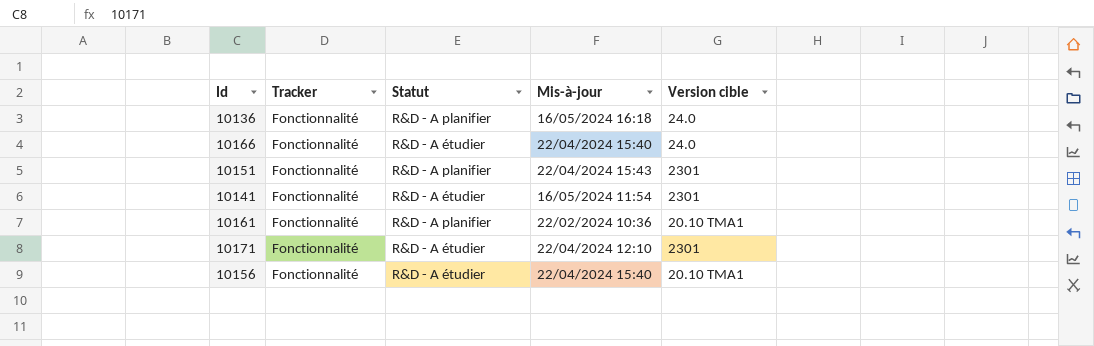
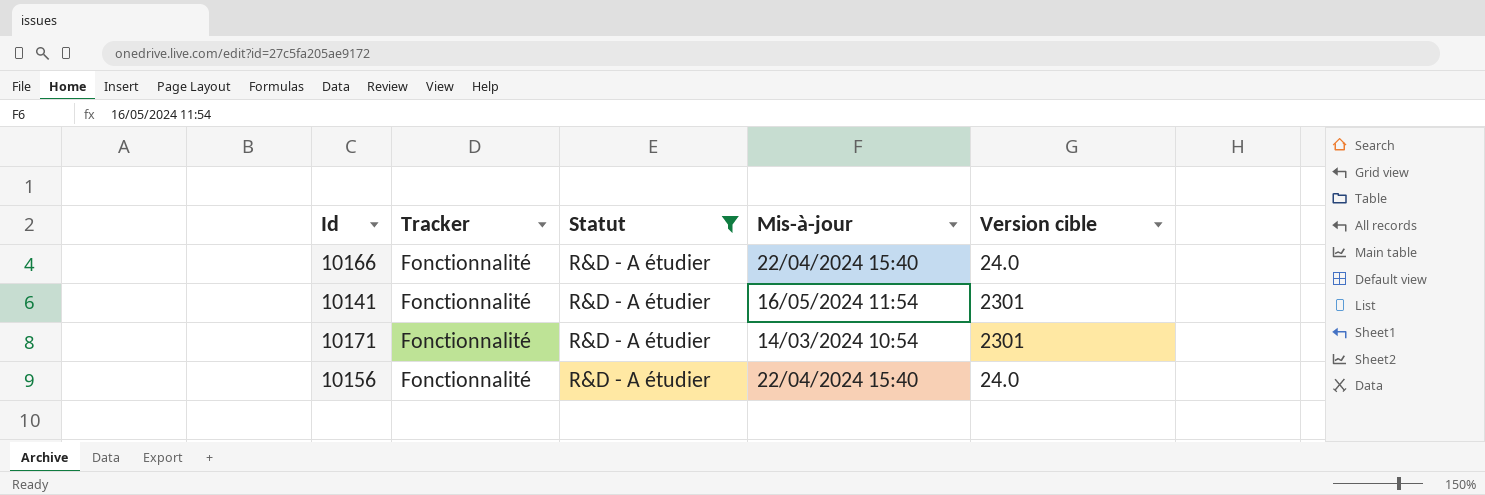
filter: none -> Statut = R&D - A étudier
10171 | Mis-à-jour: 22/04/2024 12:10 -> 14/03/2024 10:54
10156 | Version cible: 20.10 TMA1 -> 24.0

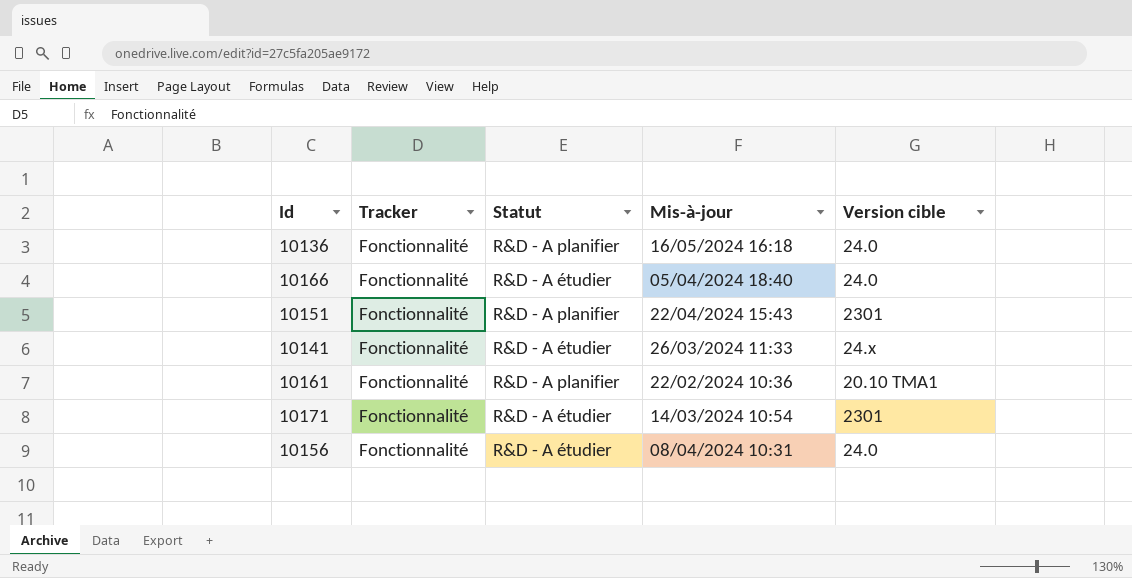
filter: Statut = R&D - A étudier -> none
10166 | Mis-à-jour: 22/04/2024 15:40 -> 05/04/2024 18:40
10141 | Mis-à-jour: 16/05/2024 11:54 -> 26/03/2024 11:33
10141 | Version cible: 2301 -> 24.x
10156 | Mis-à-jour: 22/04/2024 15:40 -> 08/04/2024 10:31

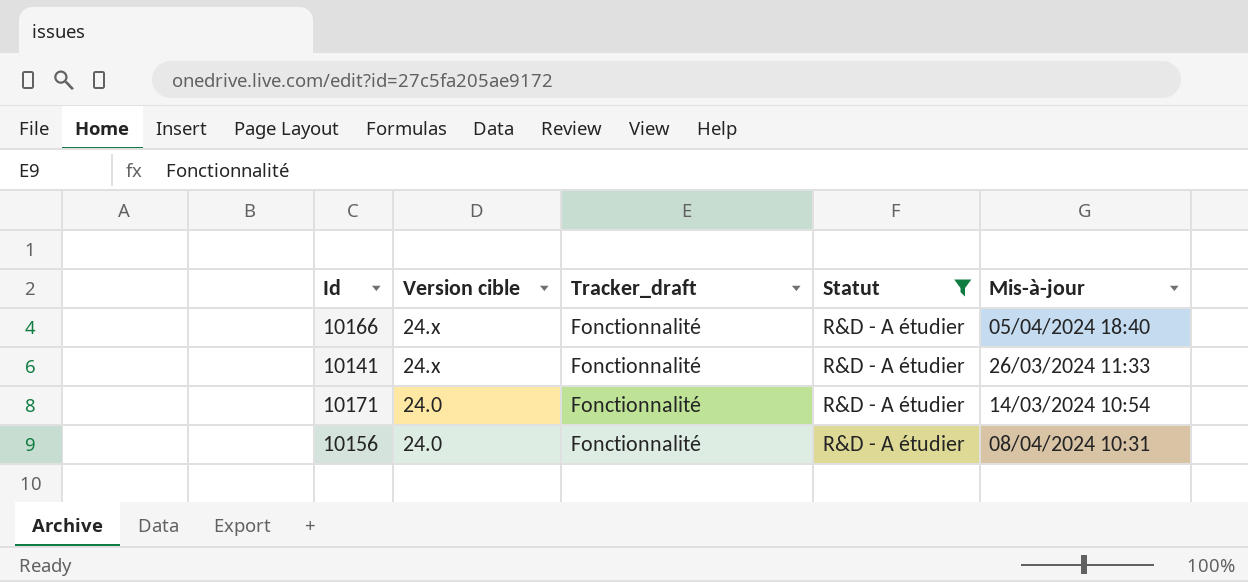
filter: none -> Statut = R&D - A étudier
column Version cible | position: 5 -> 2
column name: Tracker -> Tracker_draft
10166 | Version cible: 24.0 -> 24.x
10171 | Version cible: 2301 -> 24.0

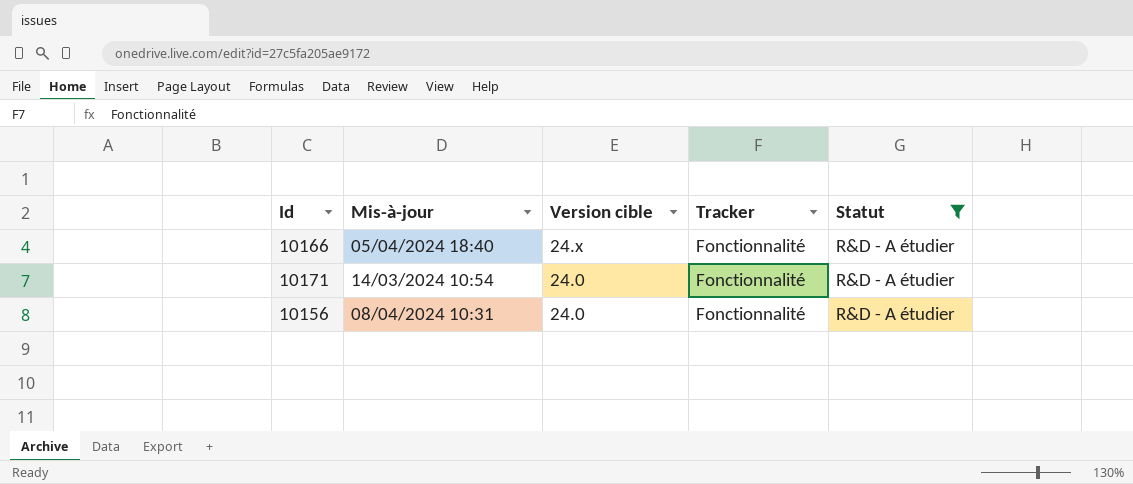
column Mis-à-jour | position: 5 -> 2
column name: Tracker_draft -> Tracker
row 10141: 24.x | Fonctionnalité | R&D - A étudier | 26/03/2024 11:33 -> none

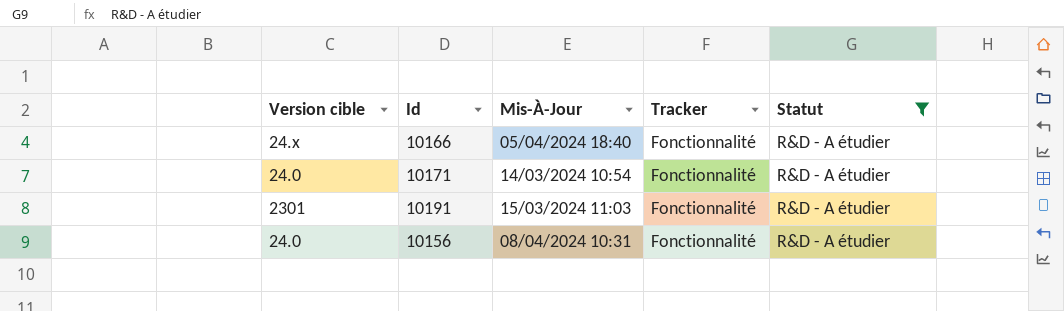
column Version cible | position: 3 -> 1
column name: Mis-à-jour -> Mis-À-Jour
row 10191: none -> 2301 | 15/03/2024 11:03 | Fonctionnalité | R&D - A étudier

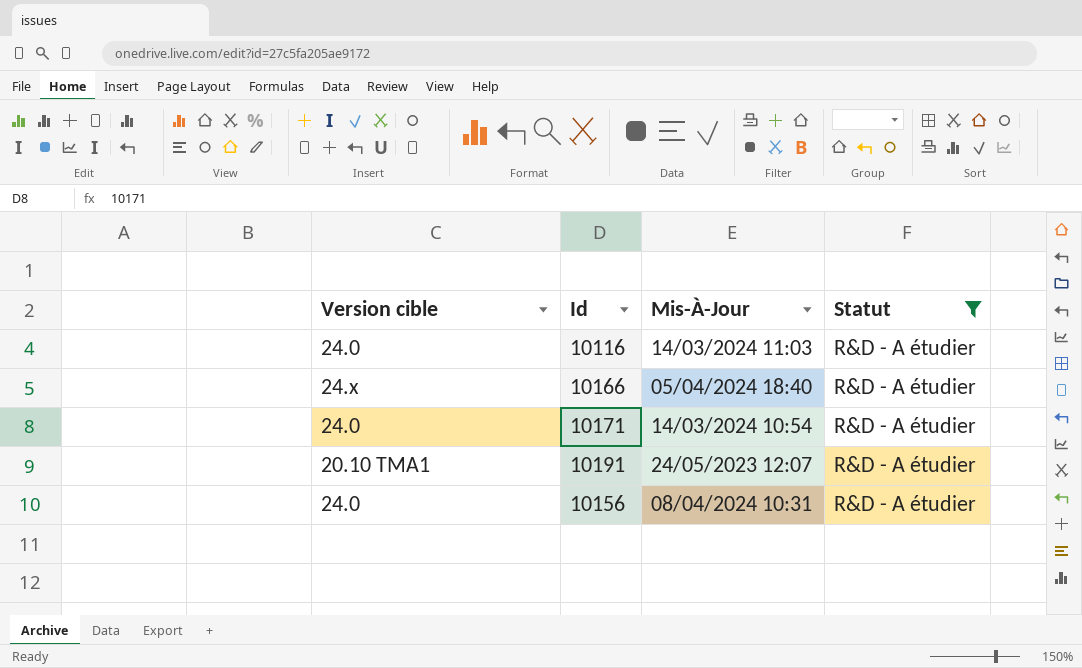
column Tracker | position: 4 -> none
row 10116: none -> 24.0 | 14/03/2024 11:03 | R&D - A étudier
10191 | Version cible: 2301 -> 20.10 TMA1
10191 | Mis-À-Jour: 15/03/2024 11:03 -> 24/05/2023 12:07

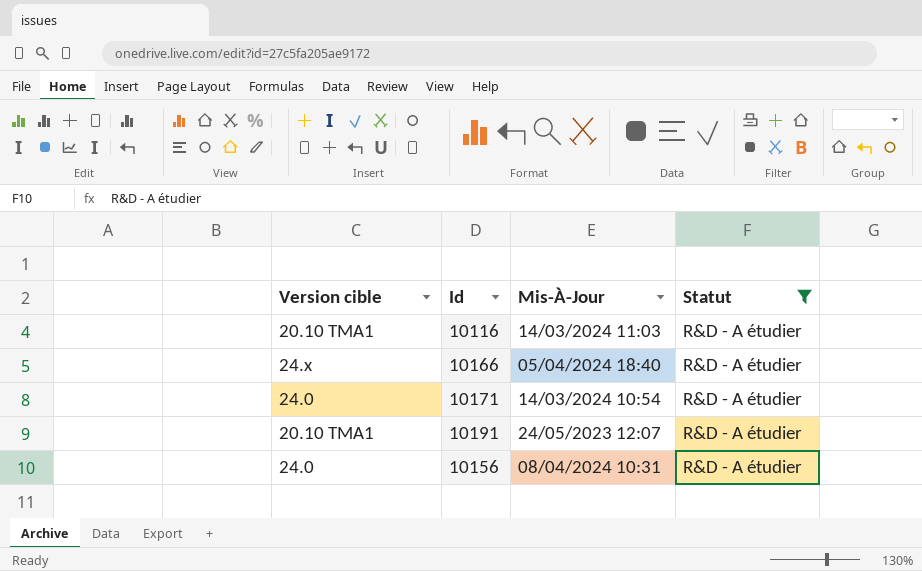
10116 | Version cible: 24.0 -> 20.10 TMA1

